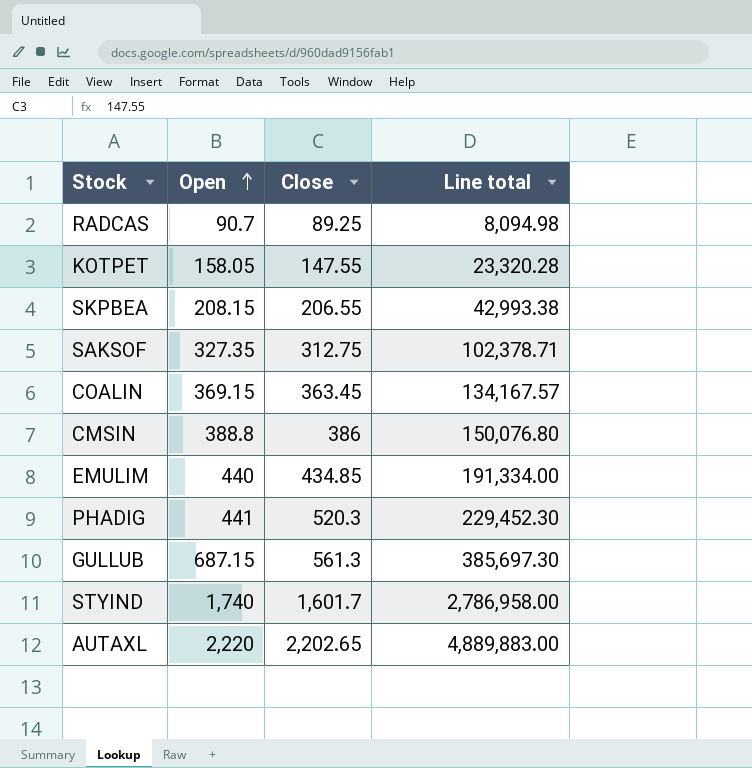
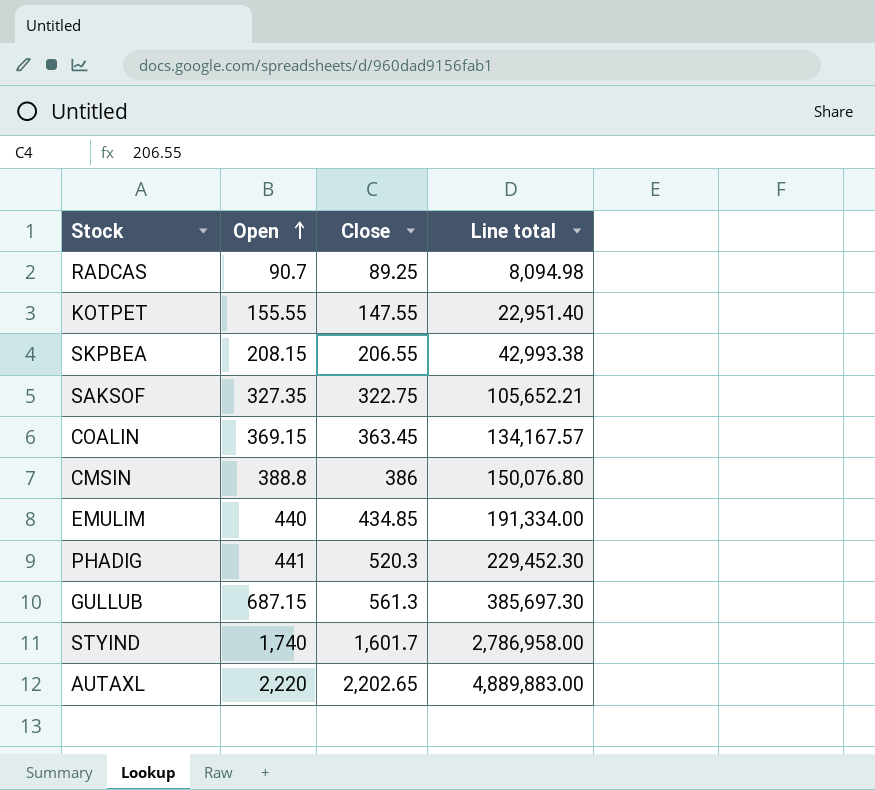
KOTPET | Open: 158.05 -> 155.55
KOTPET | Line total: 23,320.28 -> 22,951.40
SAKSOF | Close: 312.75 -> 322.75
SAKSOF | Line total: 102,378.71 -> 105,652.21

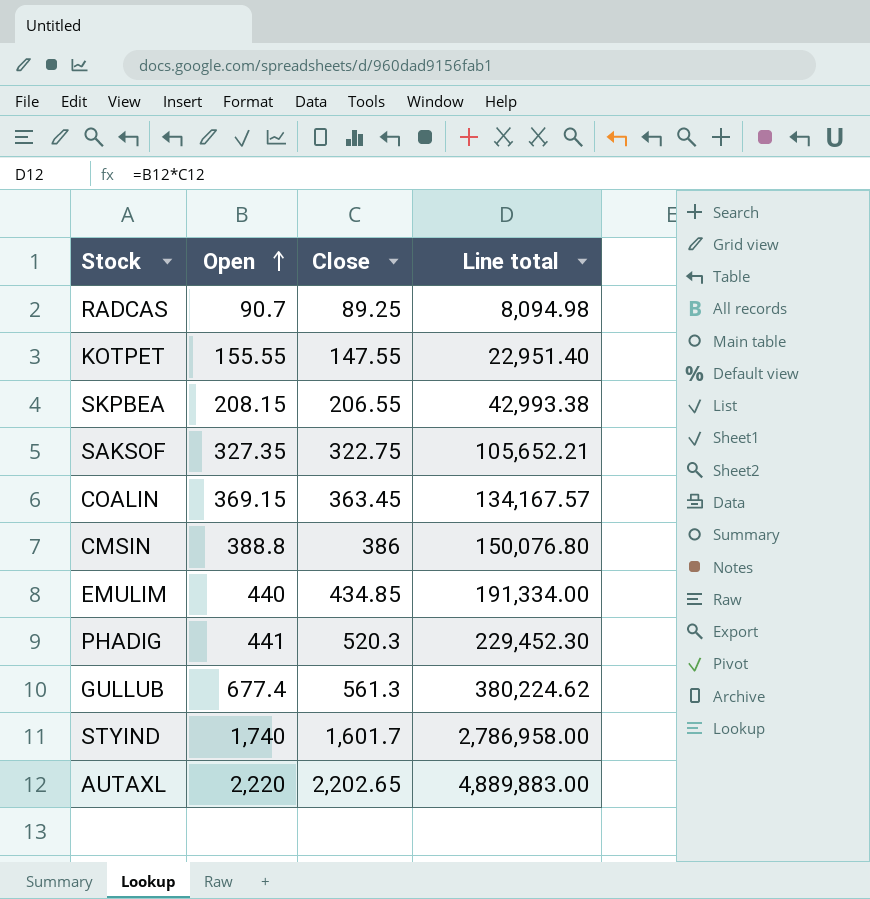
GULLUB | Open: 687.15 -> 677.4
GULLUB | Line total: 385,697.30 -> 380,224.62

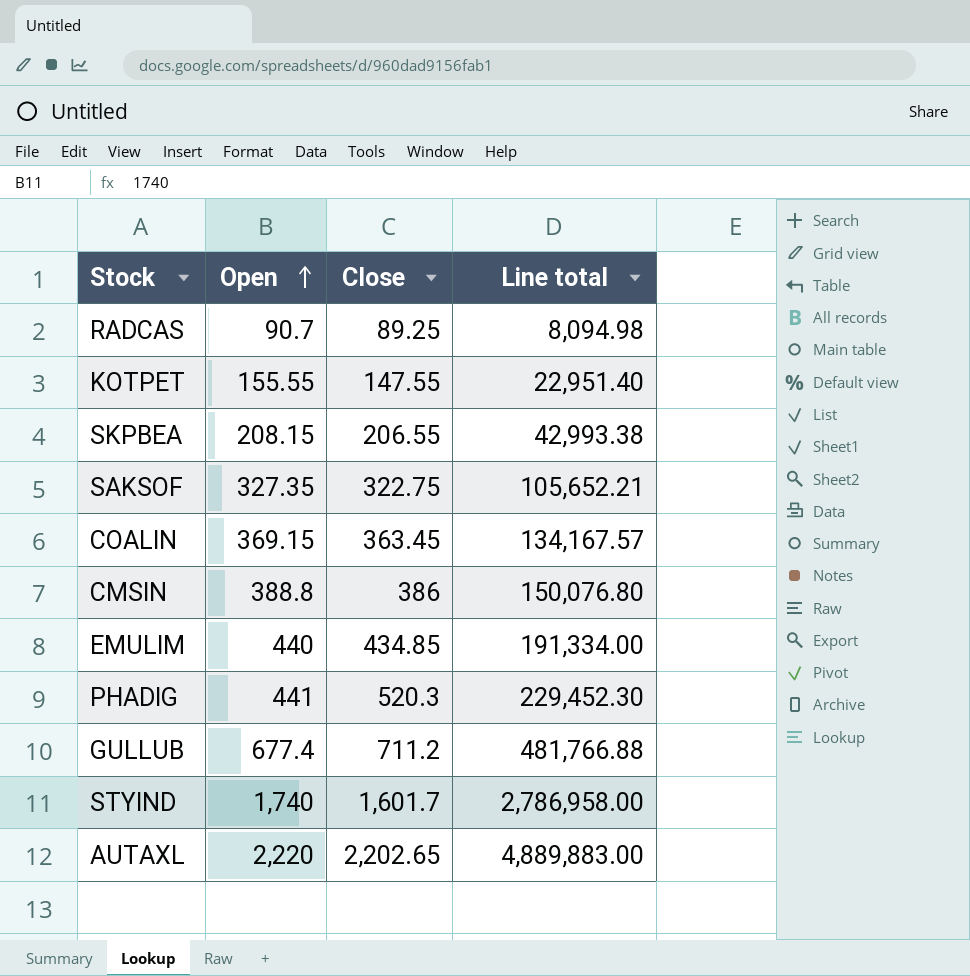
GULLUB | Close: 561.3 -> 711.2
GULLUB | Line total: 380,224.62 -> 481,766.88

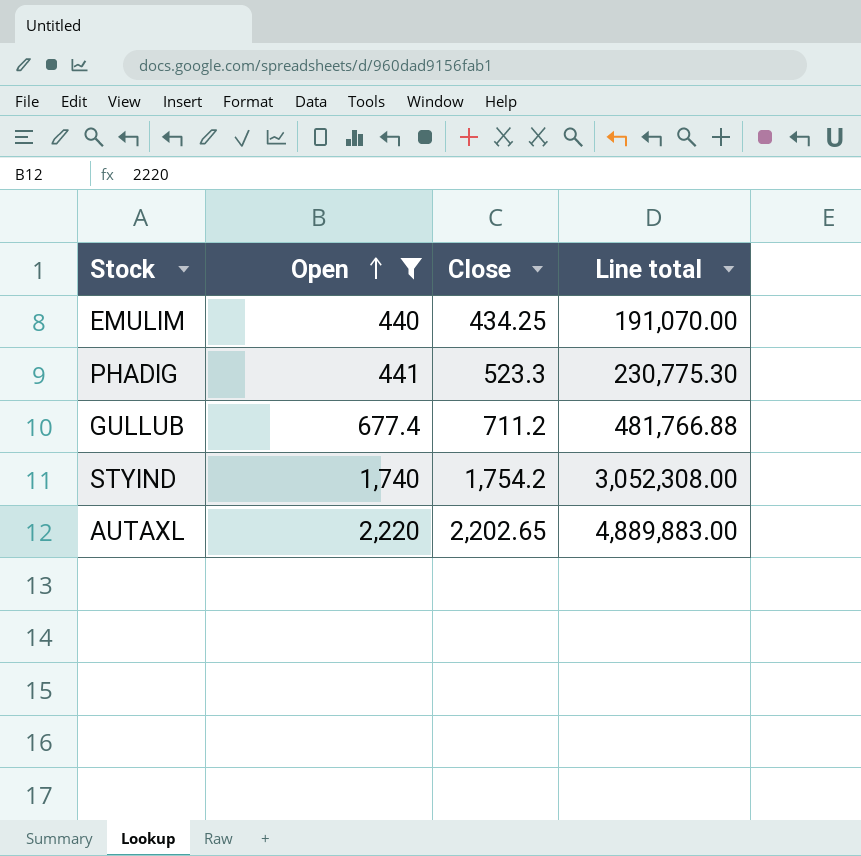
filter: none -> Open >= 440
EMULIM | Close: 434.85 -> 434.25
EMULIM | Line total: 191,334.00 -> 191,070.00
PHADIG | Close: 520.3 -> 523.3
PHADIG | Line total: 229,452.30 -> 230,775.30
STYIND | Close: 1,601.7 -> 1,754.2
STYIND | Line total: 2,786,958.00 -> 3,052,308.00

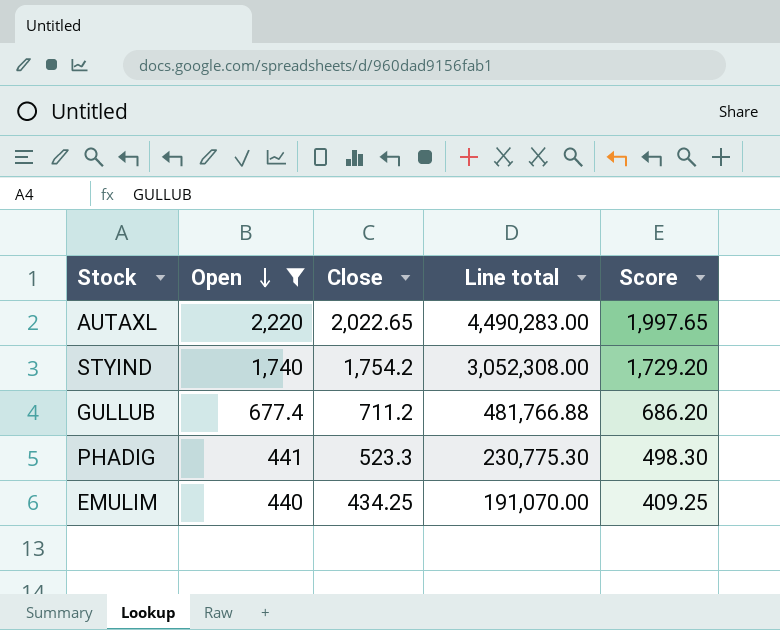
row order: Open ascending -> Open descending
column Score | formula: none -> [Close] - 25
AUTAXL | Close: 2,202.65 -> 2,022.65
AUTAXL | Line total: 4,889,883.00 -> 4,490,283.00

